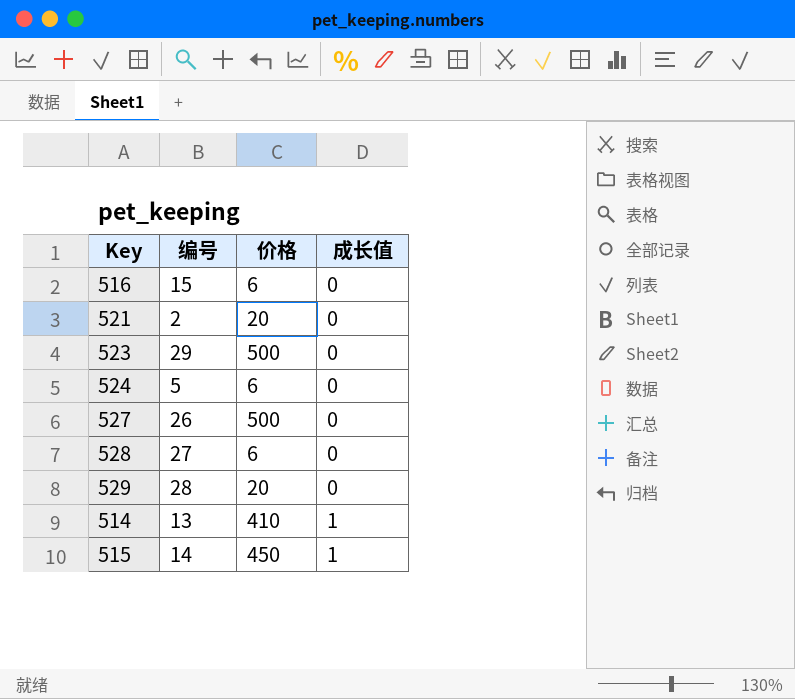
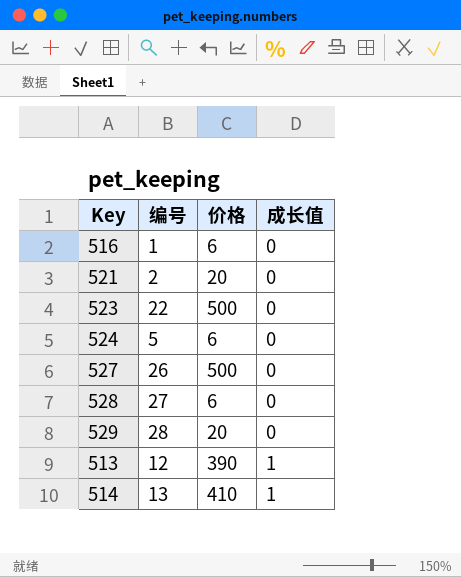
row 515: 14 | 450 | 1 -> none
516 | 编号: 15 -> 1
523 | 编号: 29 -> 22
row 513: none -> 12 | 390 | 1

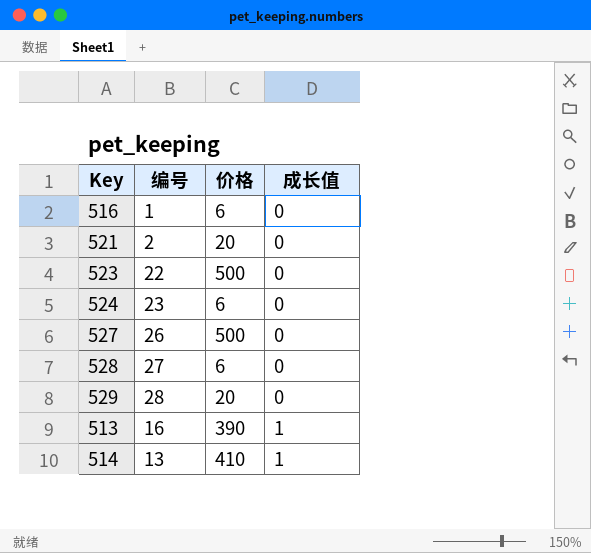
524 | 编号: 5 -> 23
513 | 编号: 12 -> 16

